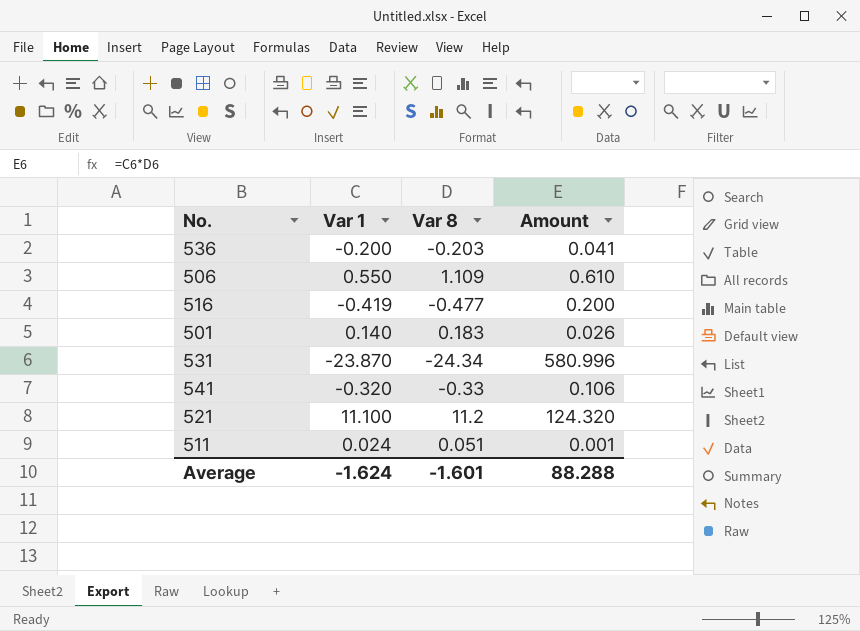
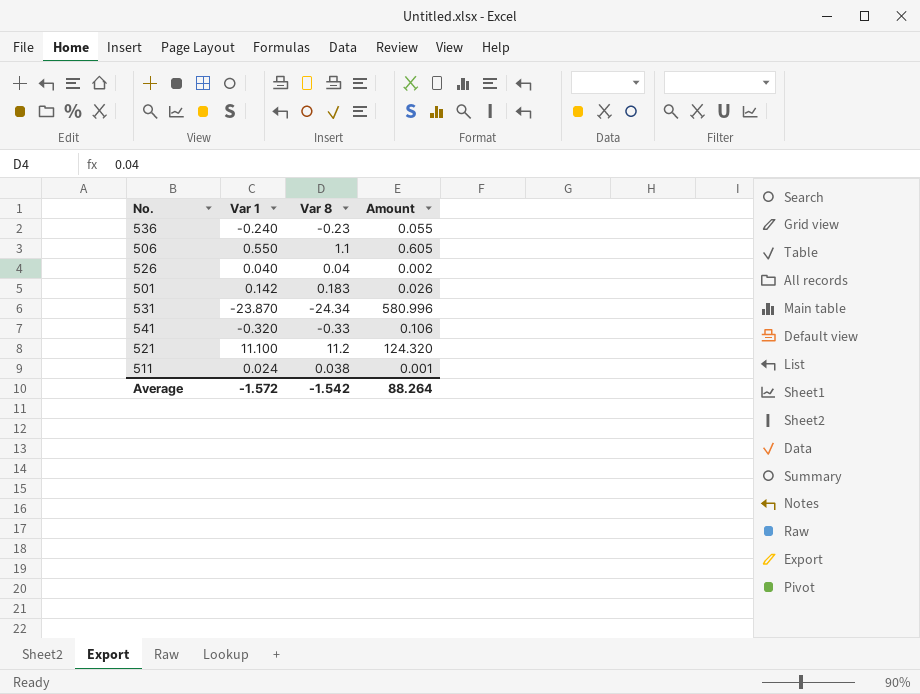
row 516: -0.419 | -0.477 | 0.200 -> none
536 | Var 1: -0.200 -> -0.240
536 | Var 8: -0.203 -> -0.23
536 | Amount: 0.041 -> 0.055
506 | Var 8: 1.109 -> 1.1
506 | Amount: 0.610 -> 0.605
row 526: none -> 0.040 | 0.04 | 0.002
501 | Var 1: 0.140 -> 0.142
511 | Var 8: 0.051 -> 0.038
Average | Var 1: -1.624 -> -1.572
Average | Var 8: -1.601 -> -1.542
Average | Amount: 88.288 -> 88.264

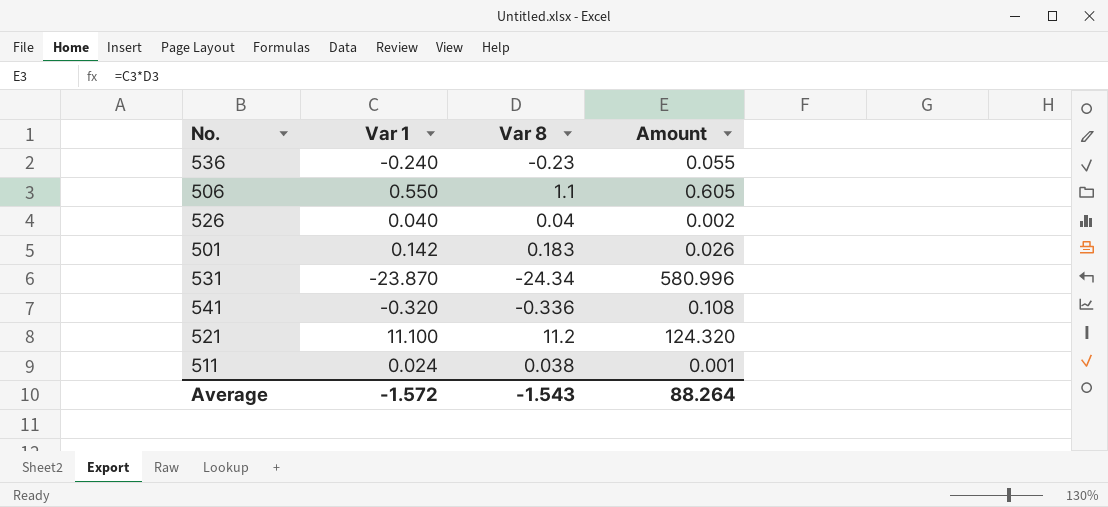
541 | Var 8: -0.33 -> -0.336
541 | Amount: 0.106 -> 0.108
Average | Var 8: -1.542 -> -1.543

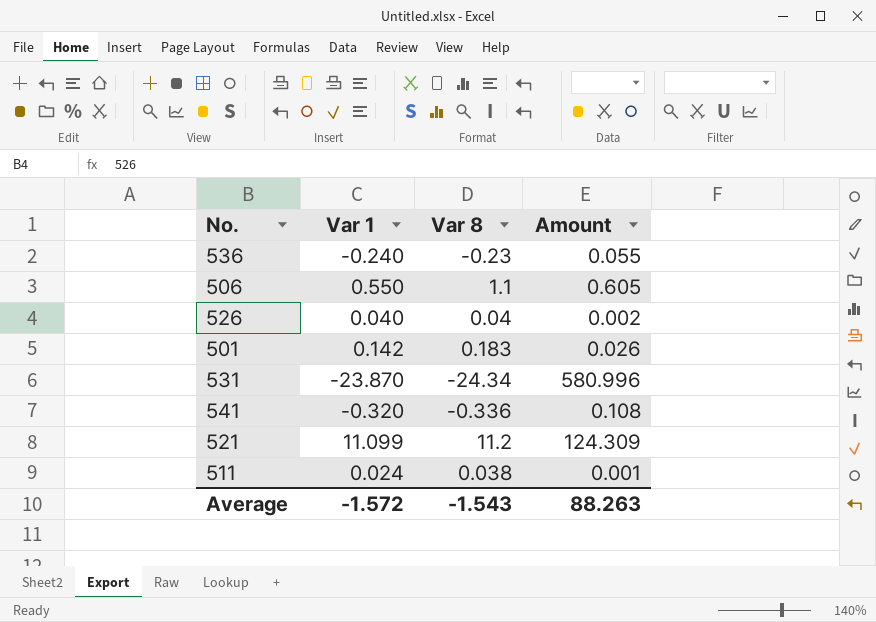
521 | Var 1: 11.100 -> 11.099
521 | Amount: 124.320 -> 124.309
Average | Amount: 88.264 -> 88.263

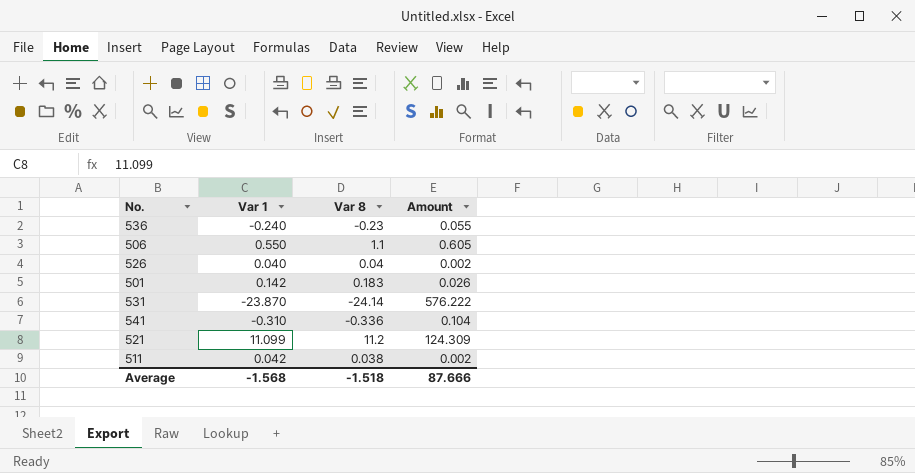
531 | Var 8: -24.34 -> -24.14
531 | Amount: 580.996 -> 576.222
541 | Var 1: -0.320 -> -0.310
541 | Amount: 0.108 -> 0.104
511 | Var 1: 0.024 -> 0.042
511 | Amount: 0.001 -> 0.002
Average | Var 1: -1.572 -> -1.568
Average | Var 8: -1.543 -> -1.518
Average | Amount: 88.263 -> 87.666

